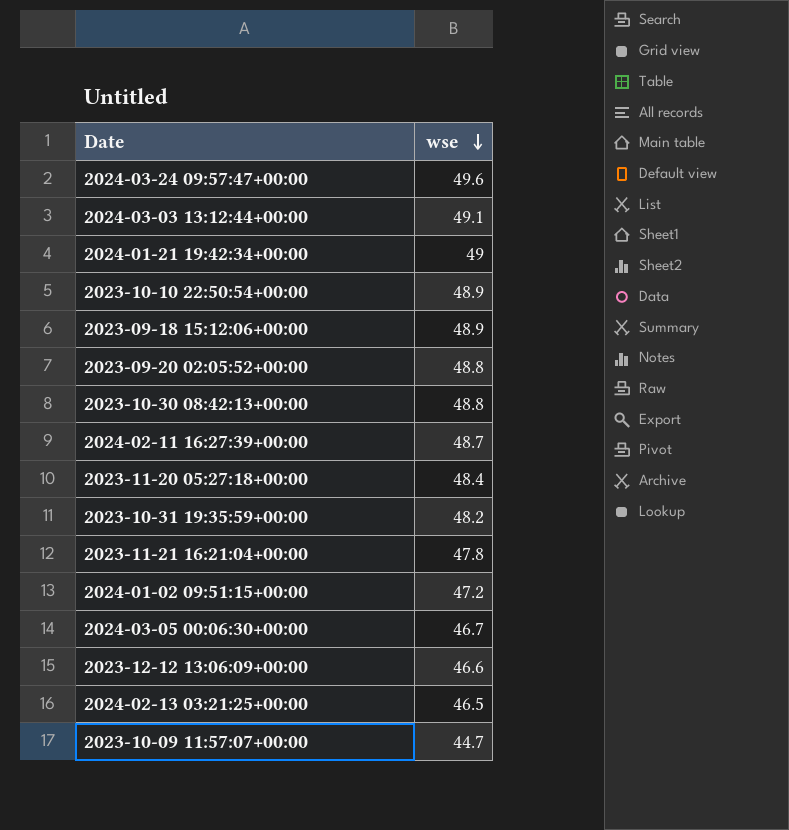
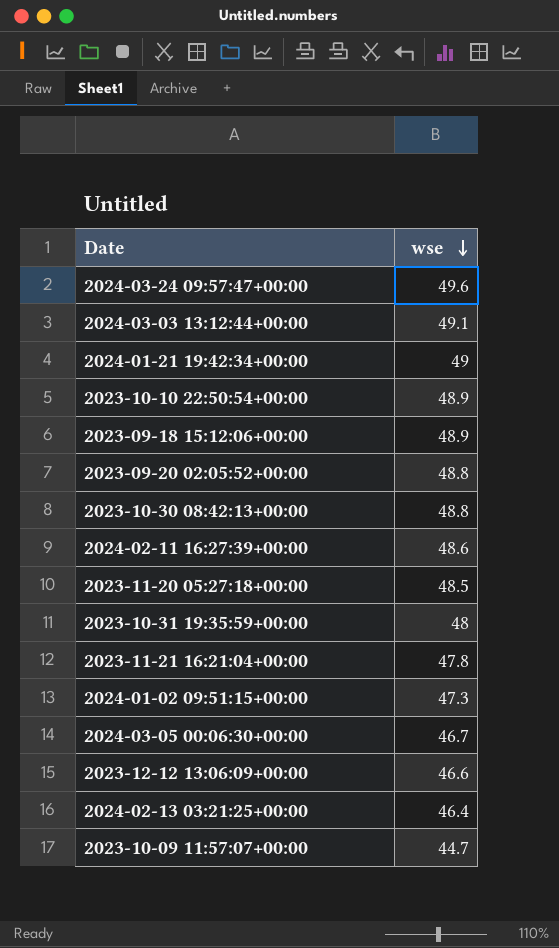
2024-02-11 16:27:39+00:00 | wse: 48.7 -> 48.6
2023-11-20 05:27:18+00:00 | wse: 48.4 -> 48.5
2023-10-31 19:35:59+00:00 | wse: 48.2 -> 48
2024-01-02 09:51:15+00:00 | wse: 47.2 -> 47.3
2024-02-13 03:21:25+00:00 | wse: 46.5 -> 46.4

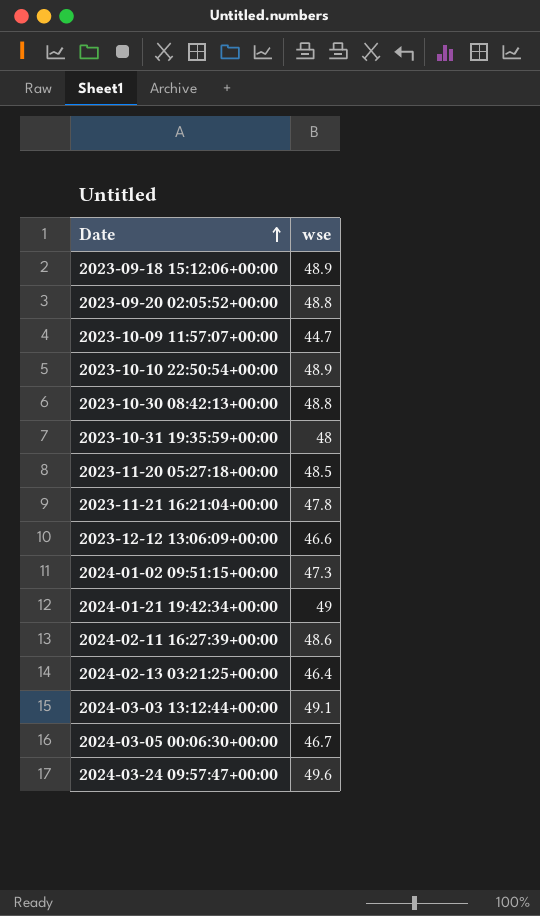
row order: wse descending -> Date ascending

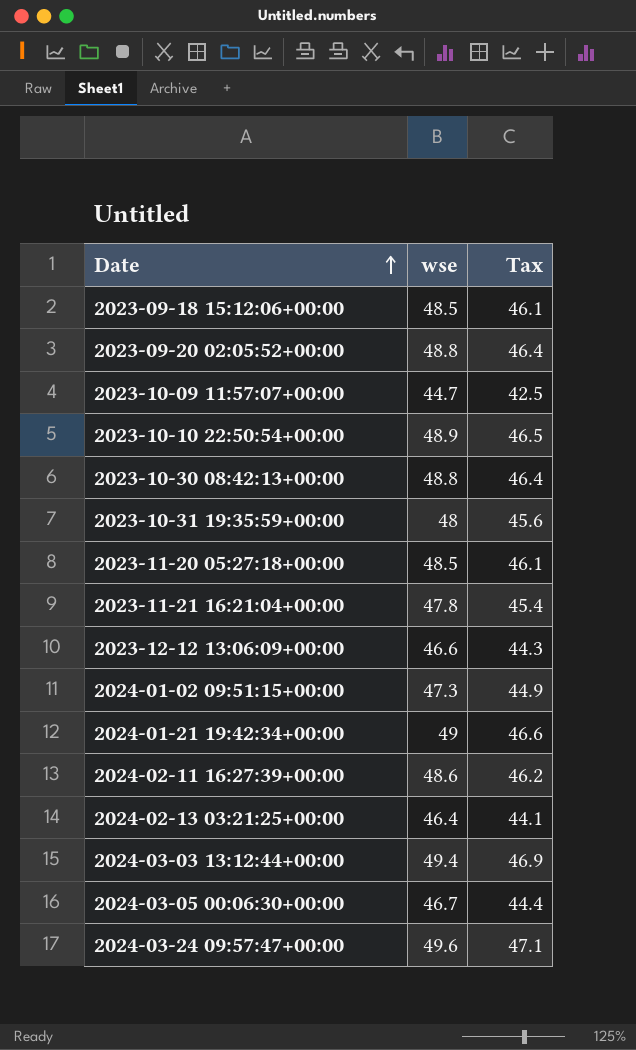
column Tax | formula: none -> [wse] * 0.95
2023-09-18 15:12:06+00:00 | wse: 48.9 -> 48.5
2024-03-03 13:12:44+00:00 | wse: 49.1 -> 49.4

